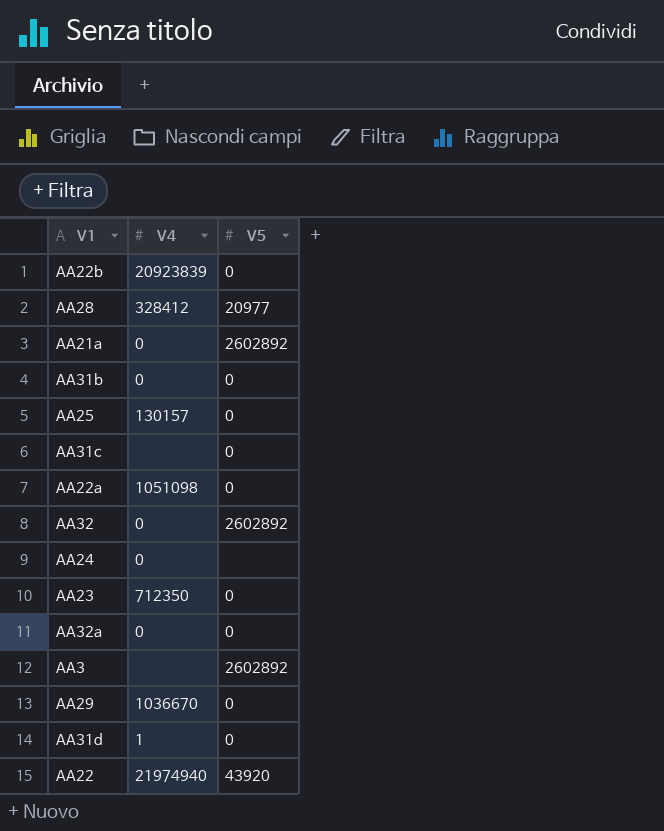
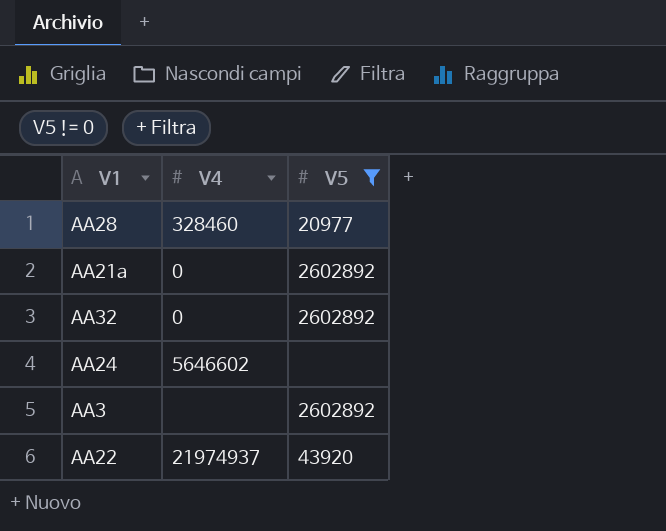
filter: none -> V5 != 0
AA28 | V4: 328412 -> 328460
AA24 | V4: 0 -> 5646602
AA22 | V4: 21974940 -> 21974937

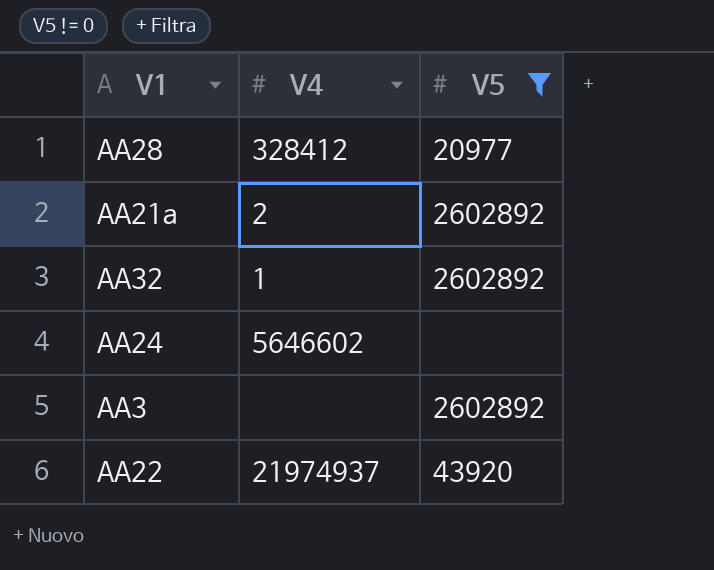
AA28 | V4: 328460 -> 328412
AA21a | V4: 0 -> 2
AA32 | V4: 0 -> 1

